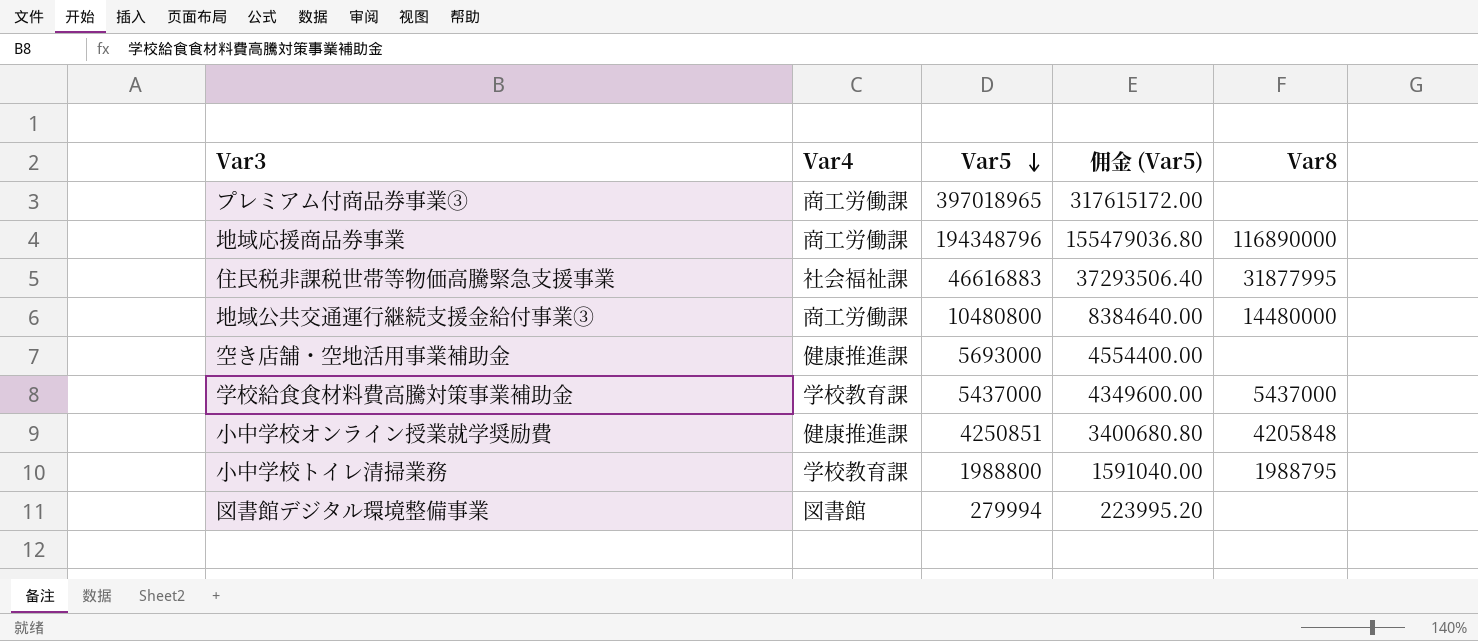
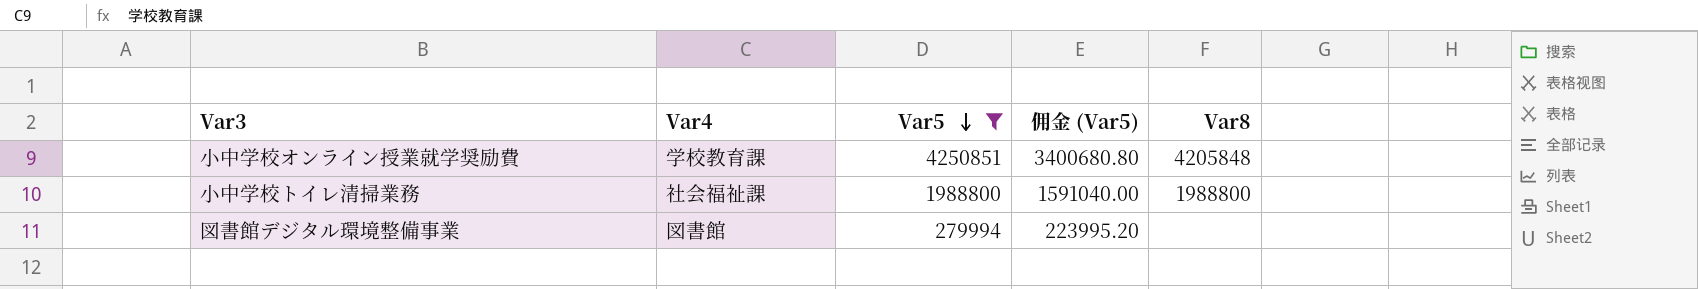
filter: none -> Var5 <= 4250851
小中学校オンライン授業就学奨励費 | Var4: 健康推進課 -> 学校教育課
小中学校トイレ清掃業務 | Var4: 学校教育課 -> 社会福祉課
小中学校トイレ清掃業務 | Var8: 1988795 -> 1988800

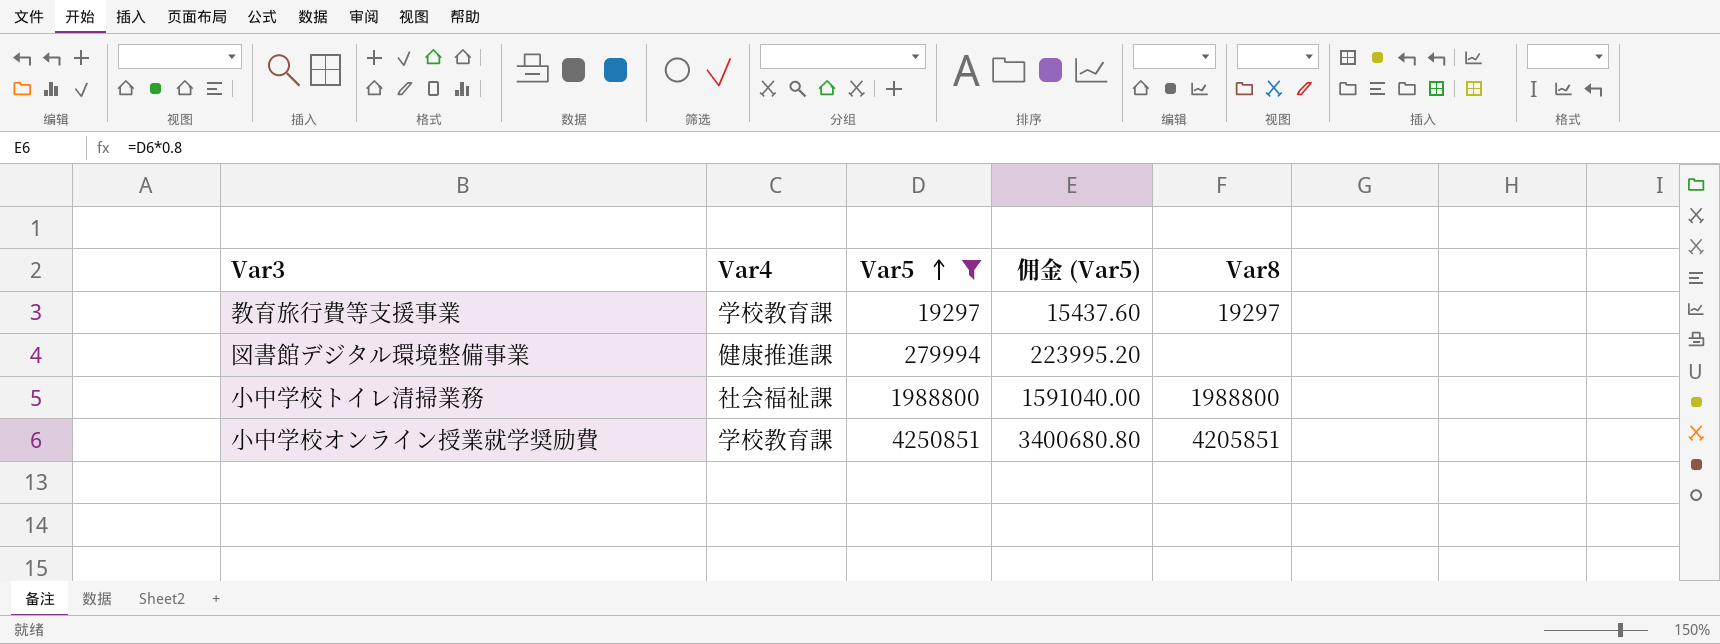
row order: Var5 descending -> Var5 ascending
row 教育旅行費等支援事業: none -> 学校教育課 | 19297 | 15437.60 | 19297
図書館デジタル環境整備事業 | Var4: 図書館 -> 健康推進課
小中学校オンライン授業就学奨励費 | Var8: 4205848 -> 4205851

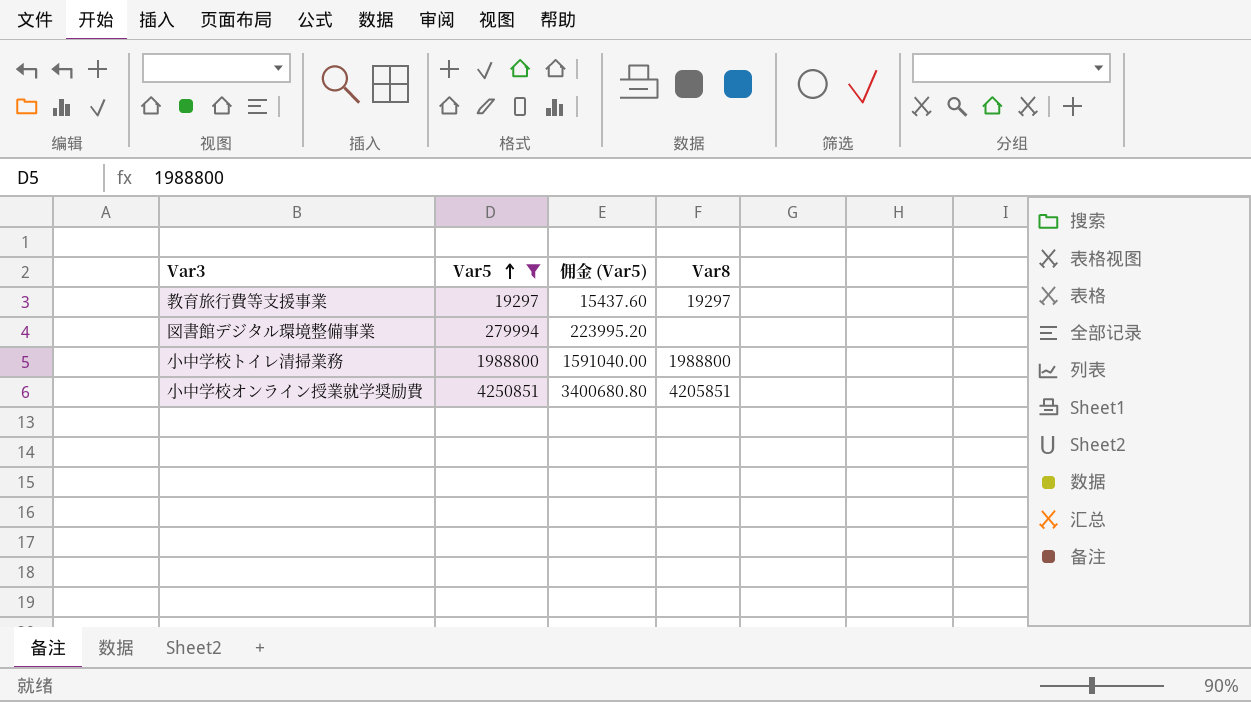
column Var4 | position: 2 -> none

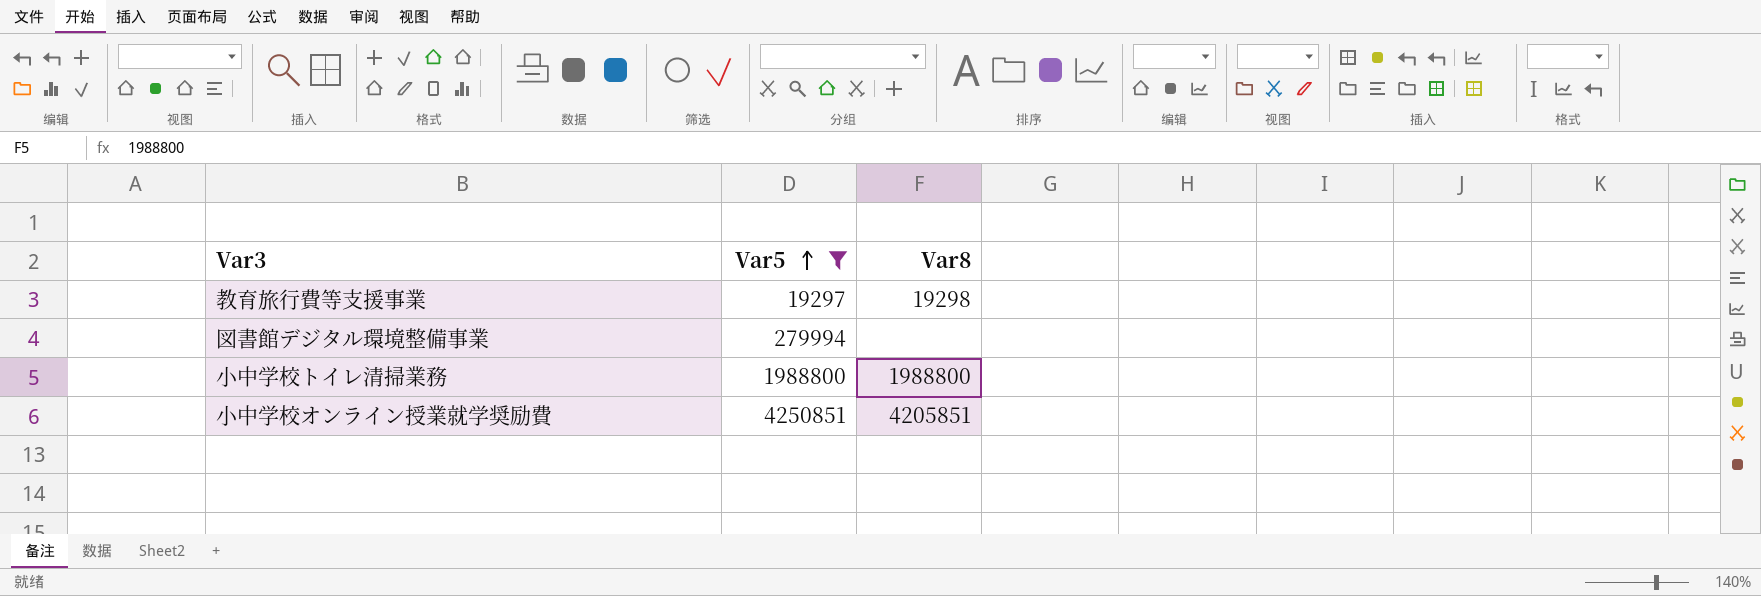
column 佣金 (Var5) | formula: [Var5] * 0.8 -> none
教育旅行費等支援事業 | Var8: 19297 -> 19298

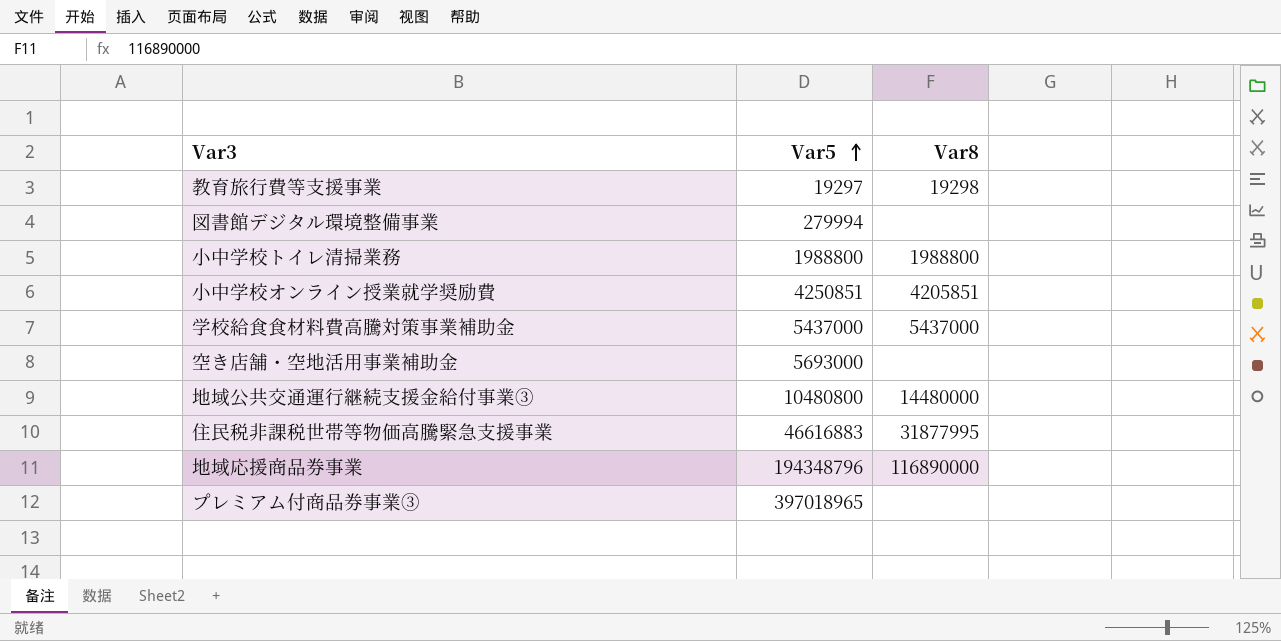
filter: Var5 <= 4250851 -> none

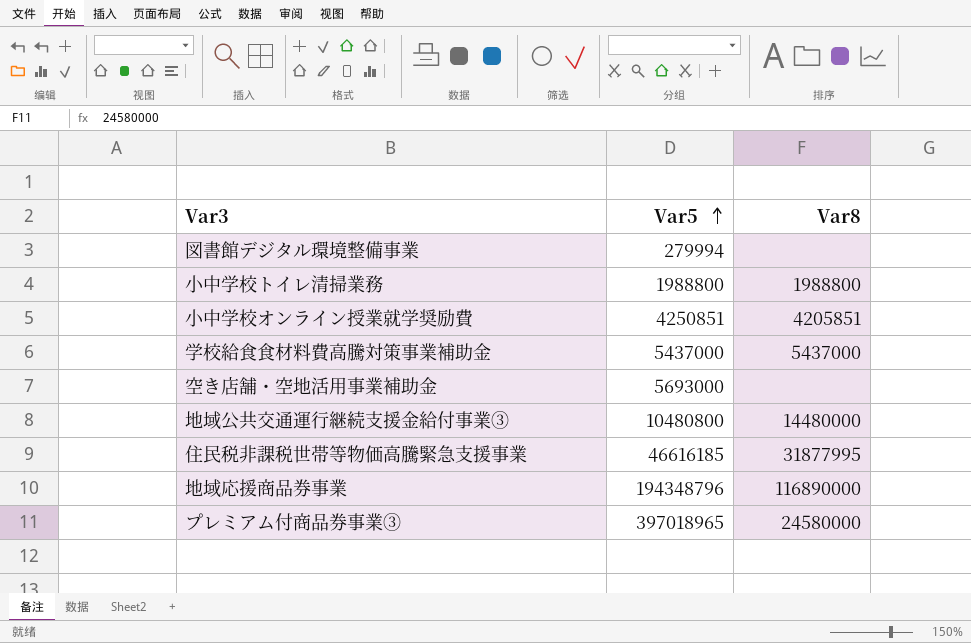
row 教育旅行費等支援事業: 19297 | 19298 -> none
住民税非課税世帯等物価高騰緊急支援事業 | Var5: 46616883 -> 46616185
プレミアム付商品券事業③ | Var8: none -> 24580000

